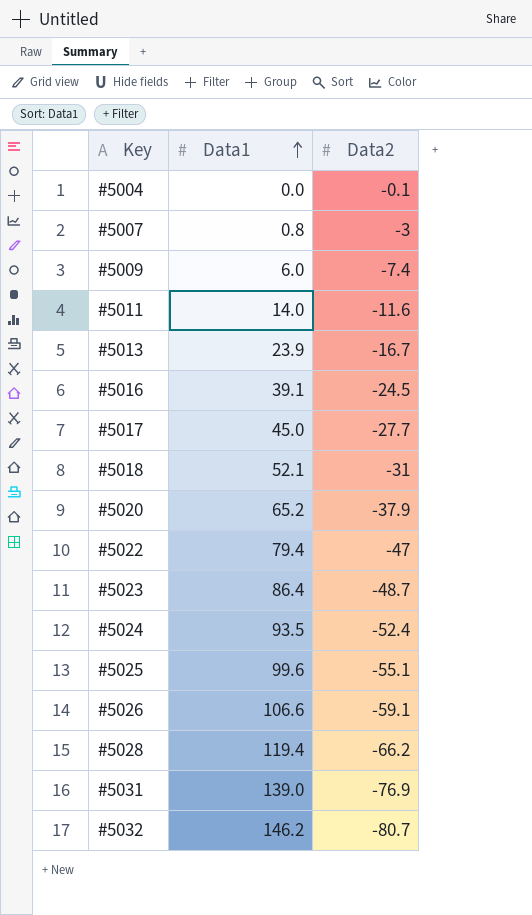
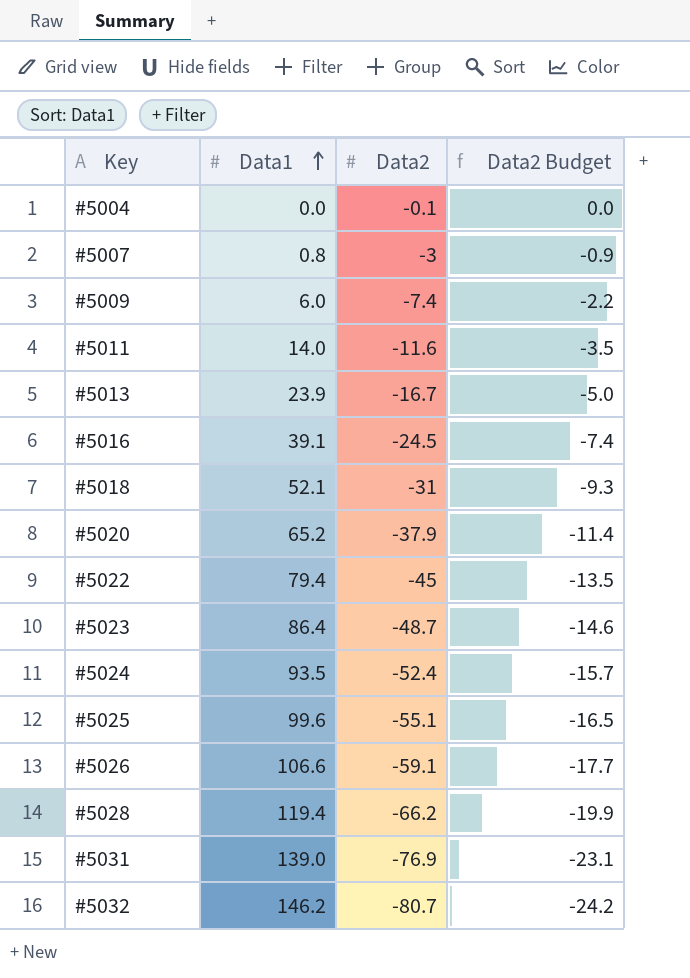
column Data2 Budget | formula: none -> [Data2] * 0.3
row #5017: 45.0 | -27.7 -> none
#5022 | Data2: -47 -> -45

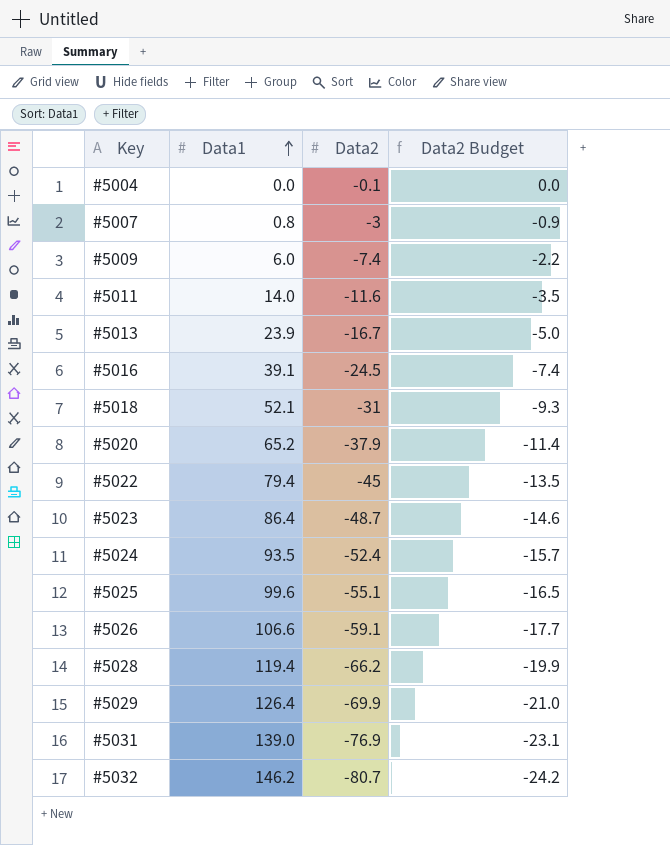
row #5029: none -> 126.4 | -69.9 | -21.0

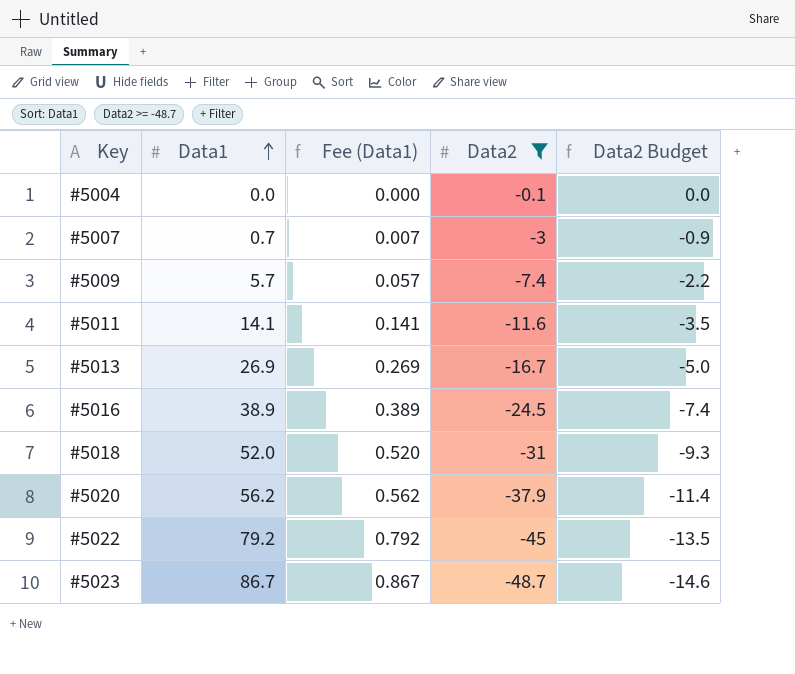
filter: none -> Data2 >= -48.7
column Fee (Data1) | formula: none -> [Data1] * 0.01
#5007 | Data1: 0.8 -> 0.7
#5009 | Data1: 6.0 -> 5.7
#5011 | Data1: 14.0 -> 14.1
#5013 | Data1: 23.9 -> 26.9
#5016 | Data1: 39.1 -> 38.9
#5018 | Data1: 52.1 -> 52.0
#5020 | Data1: 65.2 -> 56.2
#5022 | Data1: 79.4 -> 79.2
#5023 | Data1: 86.4 -> 86.7

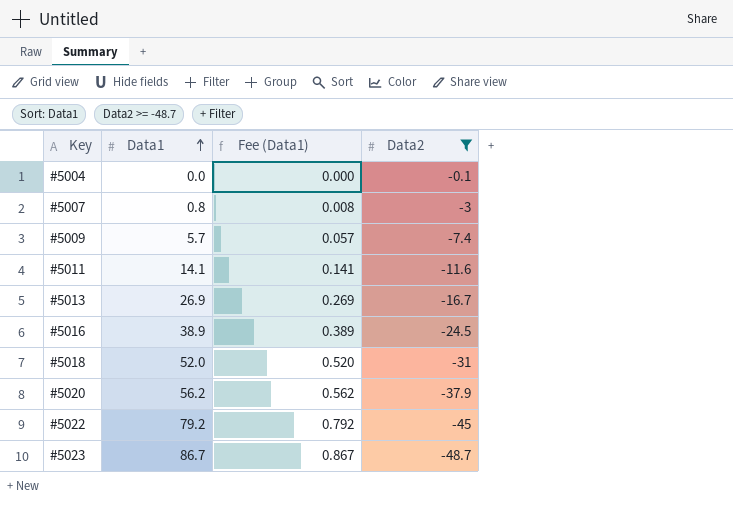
column Data2 Budget | formula: [Data2] * 0.3 -> none
#5007 | Data1: 0.7 -> 0.8
#5007 | Fee (Data1): 0.007 -> 0.008

